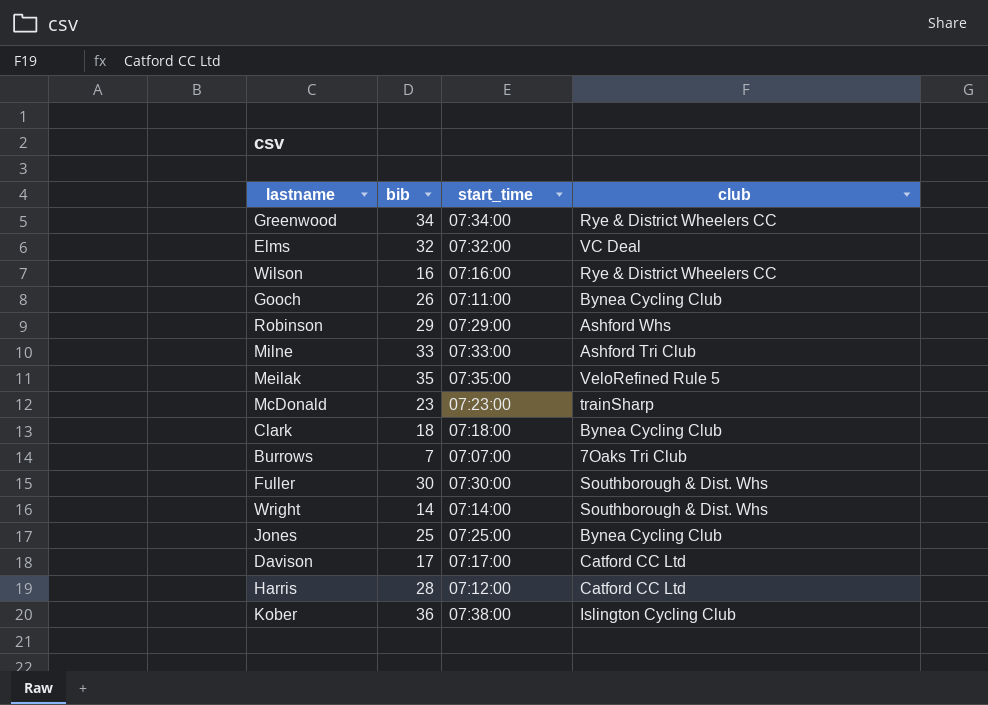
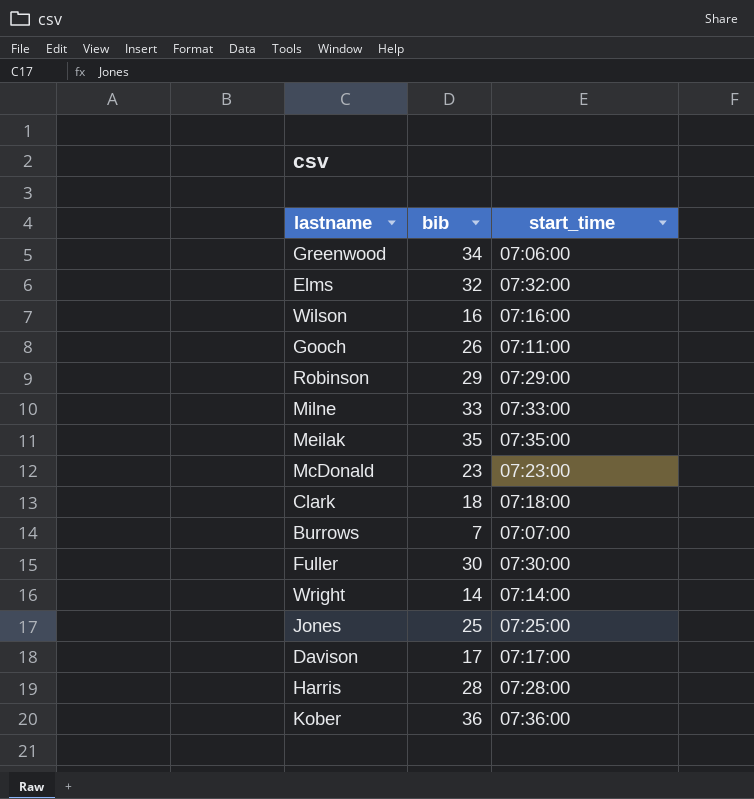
column club | position: 4 -> none
Greenwood | start_time: 07:34:00 -> 07:06:00
Harris | start_time: 07:12:00 -> 07:28:00
Kober | start_time: 07:38:00 -> 07:36:00

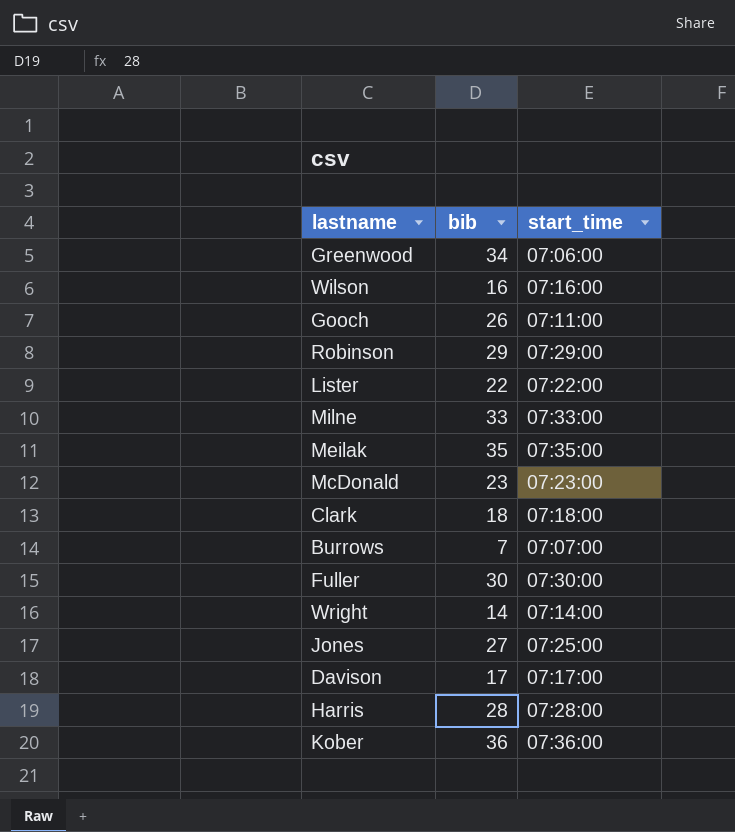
row Elms: 32 | 07:32:00 -> none
row Lister: none -> 22 | 07:22:00
Jones | bib: 25 -> 27

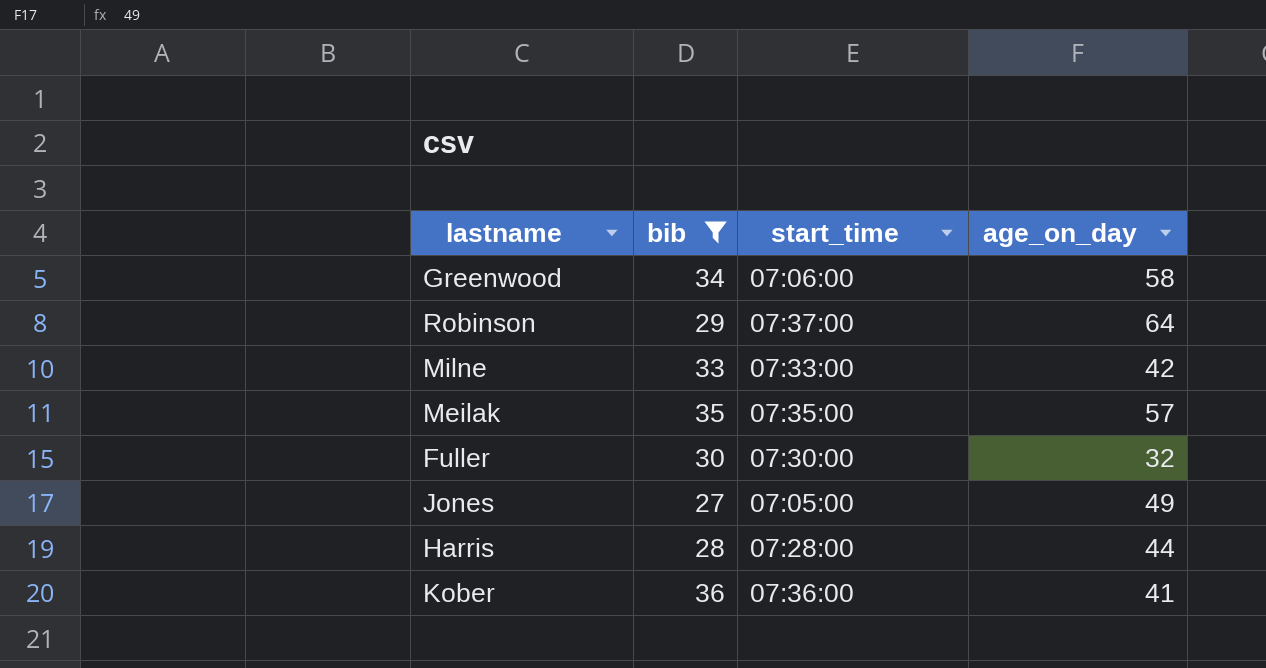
filter: none -> bib >= 27
column age_on_day | position: none -> 4
Robinson | start_time: 07:29:00 -> 07:37:00
Jones | start_time: 07:25:00 -> 07:05:00

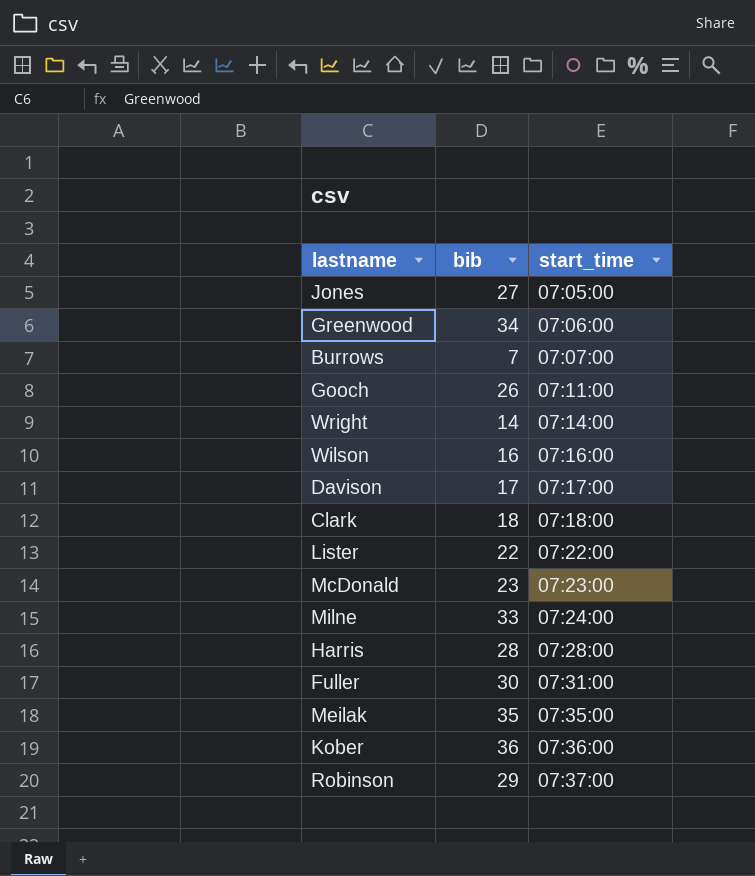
filter: bib >= 27 -> none
row order: none -> start_time ascending
column age_on_day | position: 4 -> none
Milne | start_time: 07:33:00 -> 07:24:00
Fuller | start_time: 07:30:00 -> 07:31:00

